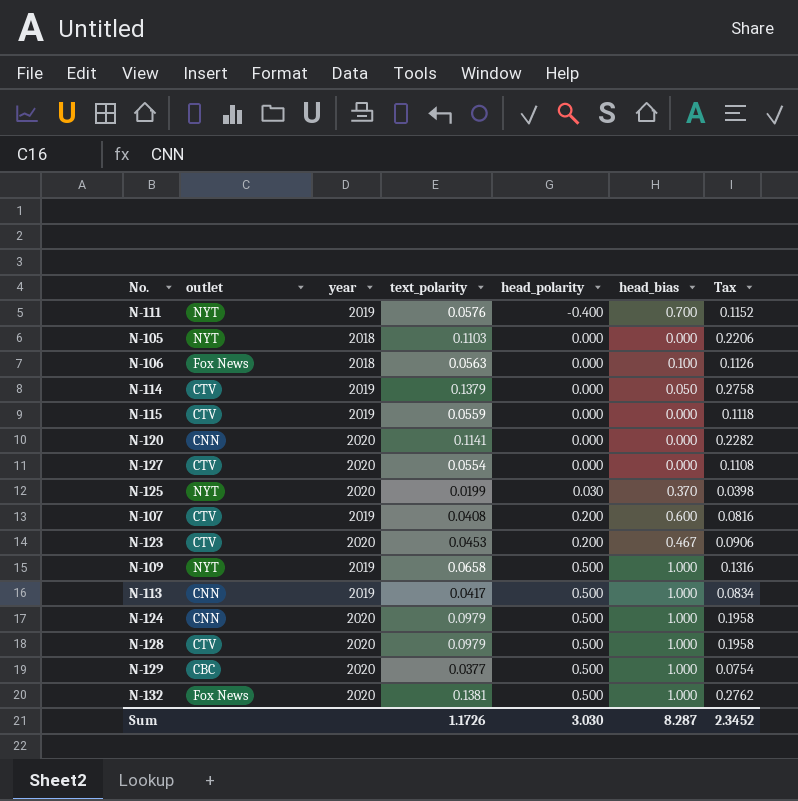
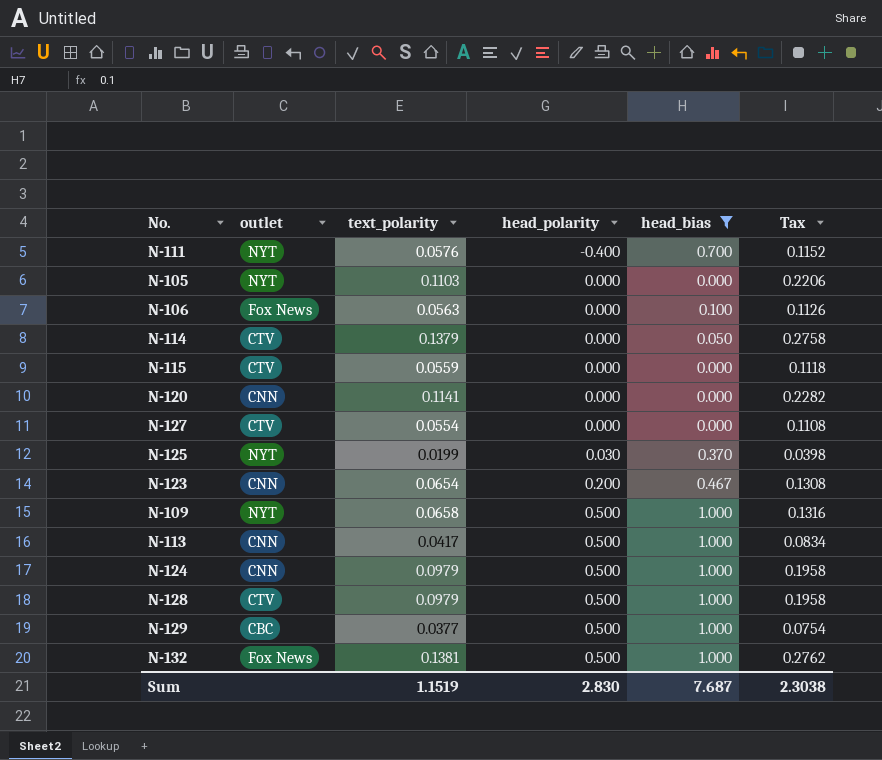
filter: none -> head_bias != 0.600
column year | position: 3 -> none
N-123 | outlet: CTV -> CNN
N-123 | text_polarity: 0.0453 -> 0.0654
N-123 | Tax: 0.0906 -> 0.1308
Sum | text_polarity: 1.1726 -> 1.1519
Sum | head_polarity: 3.030 -> 2.830
Sum | head_bias: 8.287 -> 7.687
Sum | Tax: 2.3452 -> 2.3038

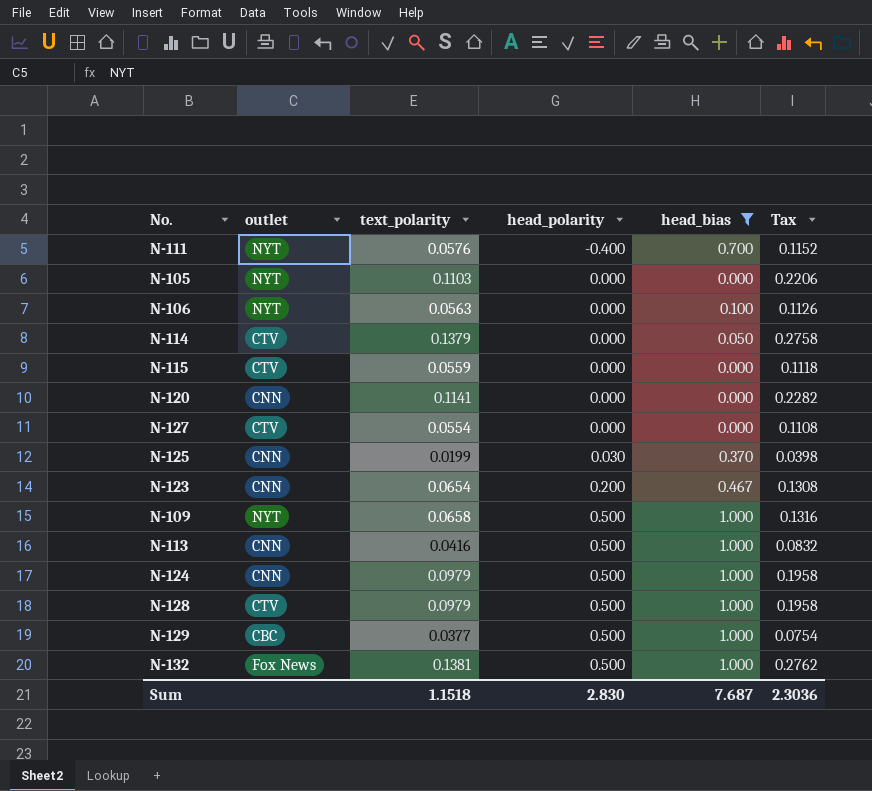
N-106 | outlet: Fox News -> NYT
N-125 | outlet: NYT -> CNN
N-113 | text_polarity: 0.0417 -> 0.0416
N-113 | Tax: 0.0834 -> 0.0832
Sum | text_polarity: 1.1519 -> 1.1518
Sum | Tax: 2.3038 -> 2.3036

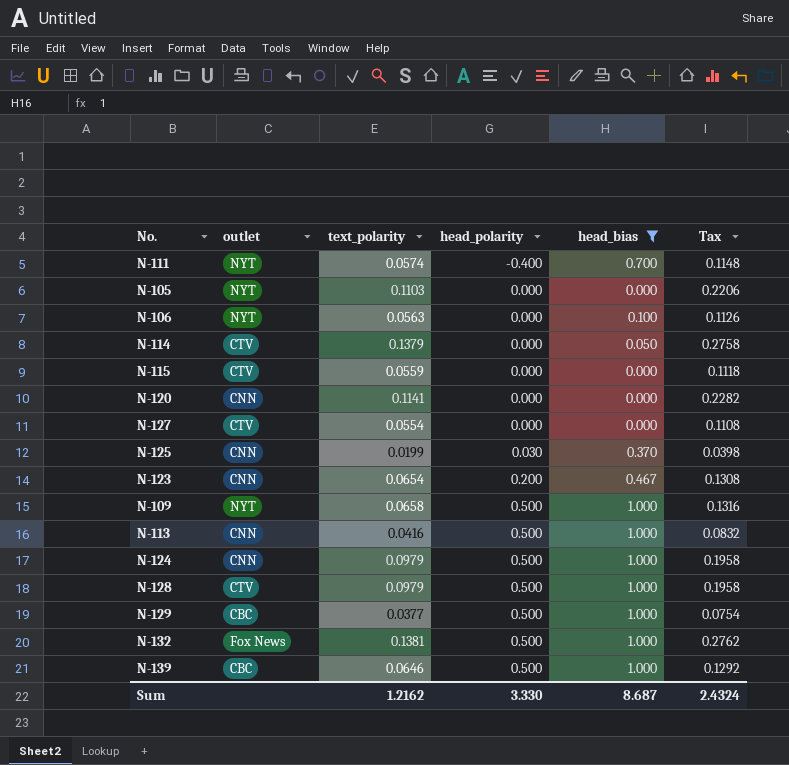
N-111 | text_polarity: 0.0576 -> 0.0574
N-111 | Tax: 0.1152 -> 0.1148
row N-139: none -> CBC | 0.0646 | 0.500 | 1.000 | 0.1292
Sum | text_polarity: 1.1518 -> 1.2162
Sum | head_polarity: 2.830 -> 3.330
Sum | head_bias: 7.687 -> 8.687
Sum | Tax: 2.3036 -> 2.4324

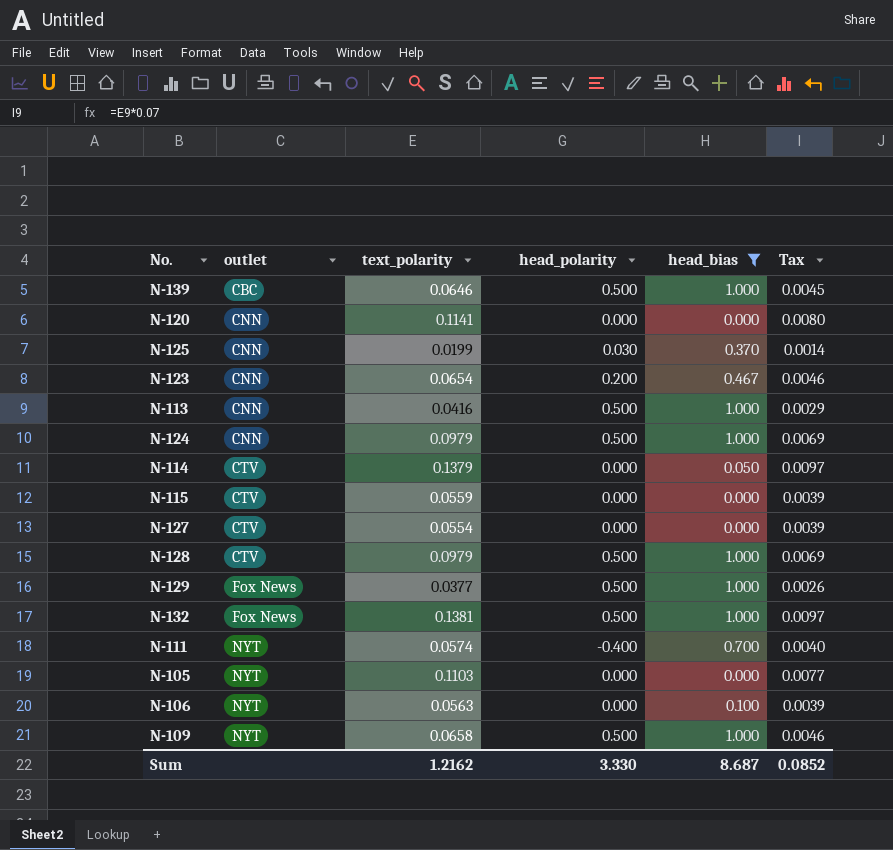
row order: head_polarity ascending -> outlet ascending
column Tax | formula: [text_polarity] * 2 -> [text_polarity] * 0.07
N-129 | outlet: CBC -> Fox News
Sum | Tax: 2.4324 -> 0.0852

